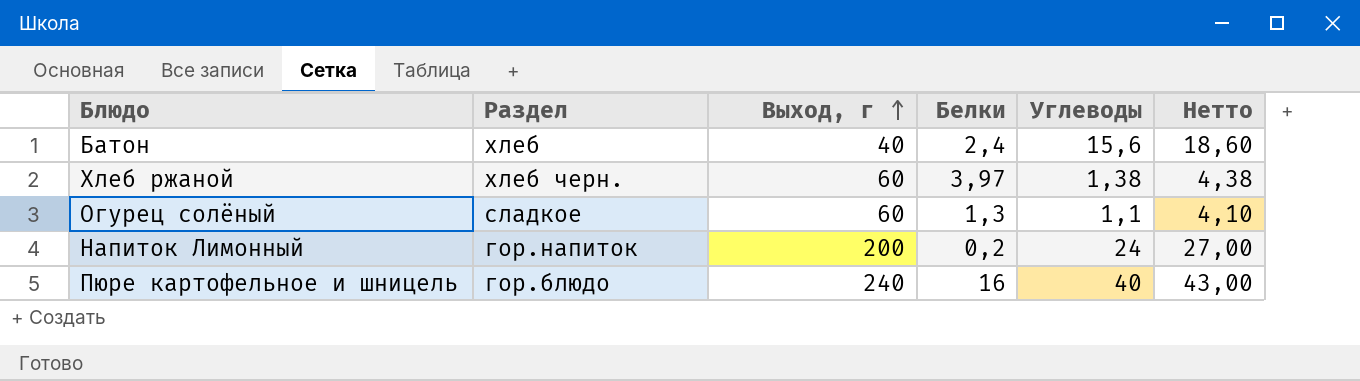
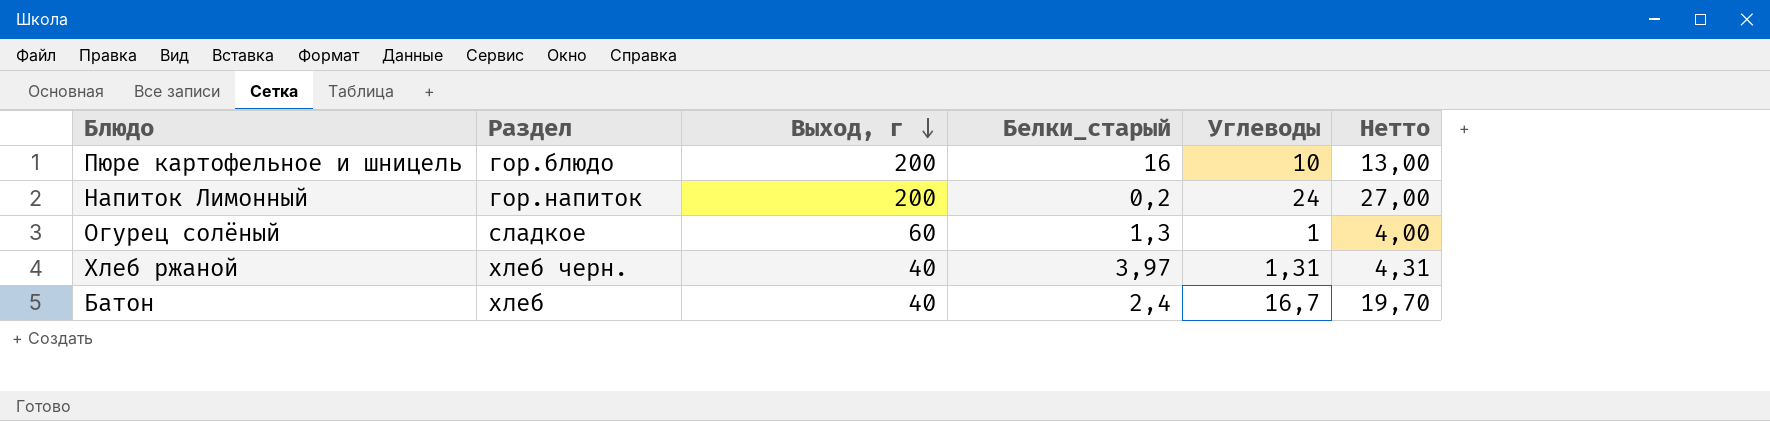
row order: Выход, г ascending -> Выход, г descending
column name: Белки -> Белки_старый
Пюре картофельное и шницель | Выход, г: 240 -> 200
Пюре картофельное и шницель | Углеводы: 40 -> 10
Пюре картофельное и шницель | Нетто: 43,00 -> 13,00
Огурец солёный | Углеводы: 1,1 -> 1
Огурец солёный | Нетто: 4,10 -> 4,00
Хлеб ржаной | Выход, г: 60 -> 40
Хлеб ржаной | Углеводы: 1,38 -> 1,31
Хлеб ржаной | Нетто: 4,38 -> 4,31
Батон | Углеводы: 15,6 -> 16,7
Батон | Нетто: 18,60 -> 19,70

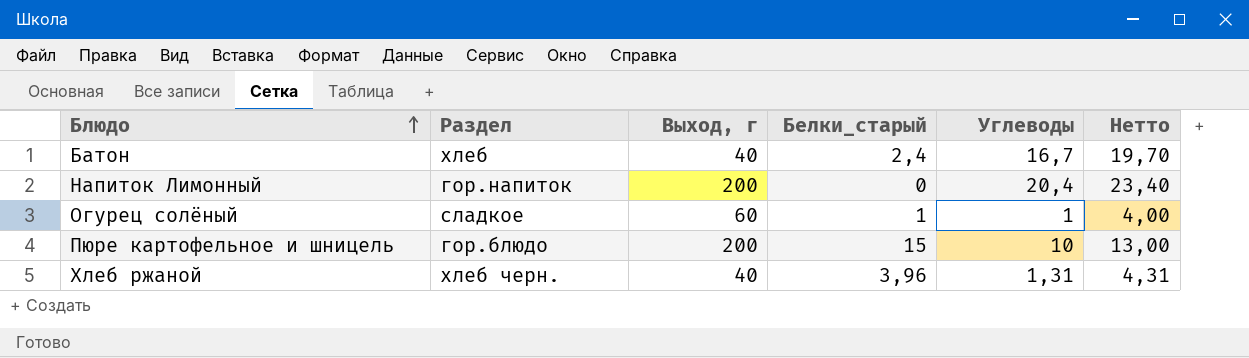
row order: Выход, г descending -> Блюдо ascending
Напиток Лимонный | Белки_старый: 0,2 -> 0
Напиток Лимонный | Углеводы: 24 -> 20,4
Напиток Лимонный | Нетто: 27,00 -> 23,40
Огурец солёный | Белки_старый: 1,3 -> 1
Пюре картофельное и шницель | Белки_старый: 16 -> 15
Хлеб ржаной | Белки_старый: 3,97 -> 3,96

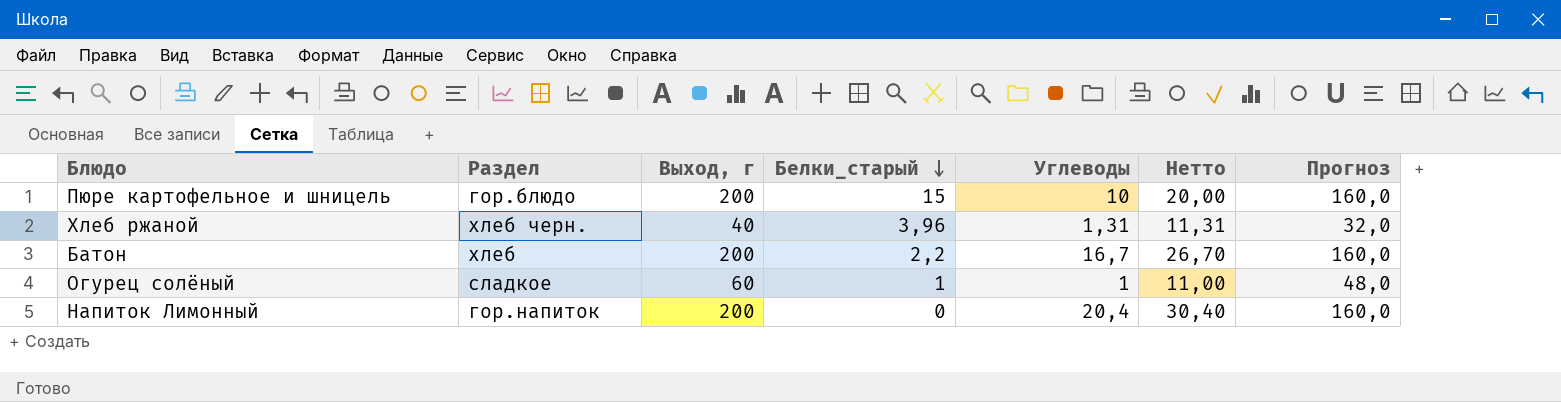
row order: Блюдо ascending -> Белки_старый descending
column Нетто | formula: [Углеводы] + 3 -> [Углеводы] + 10
column Прогноз | formula: none -> [Выход, г] * 0,8
Батон | Выход, г: 40 -> 200
Батон | Белки_старый: 2,4 -> 2,2

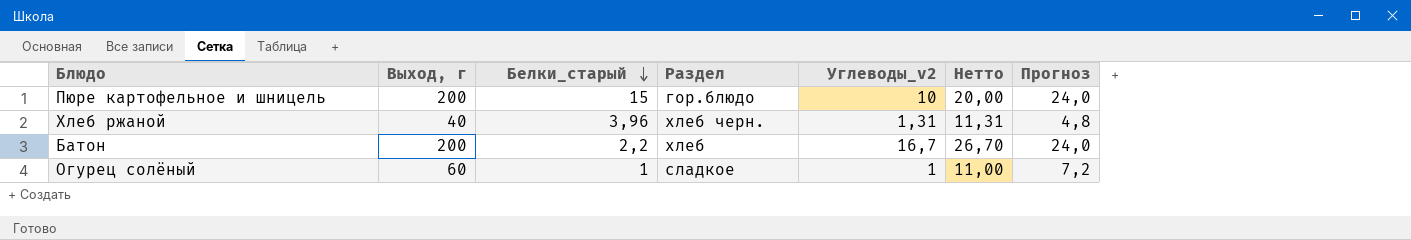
column Раздел | position: 2 -> 4
column name: Углеводы -> Углеводы_v2
column Прогноз | formula: [Выход, г] * 0,8 -> [Выход, г] * 0,12
row Напиток Лимонный: гор.напиток | 200 | 0 | 20,4 | 30,40 | 160,0 -> none

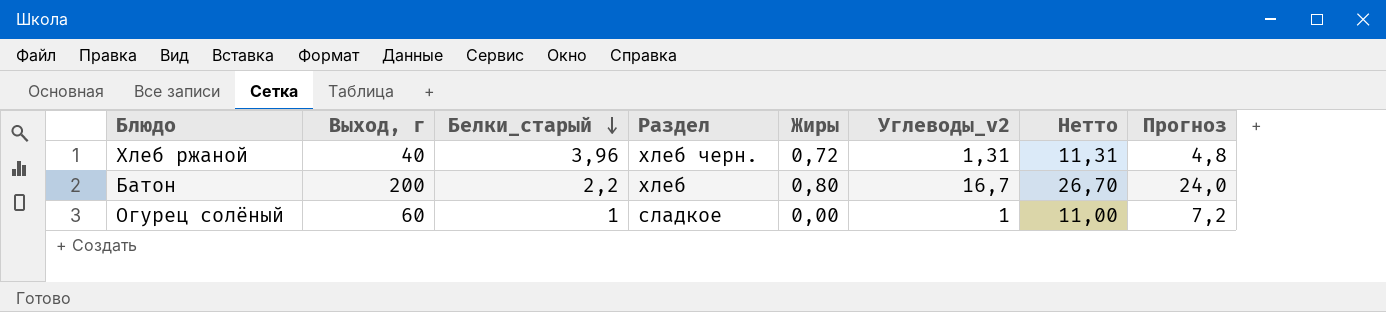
column Жиры | position: none -> 5
row Пюре картофельное и шницель: 200 | 15 | гор.блюдо | 10 | 20,00 | 24,0 -> none

